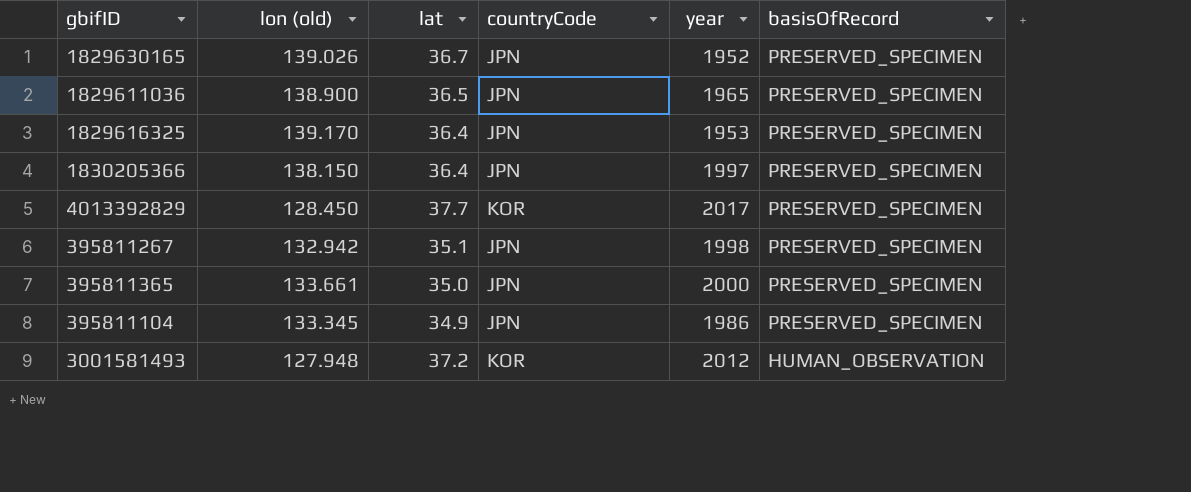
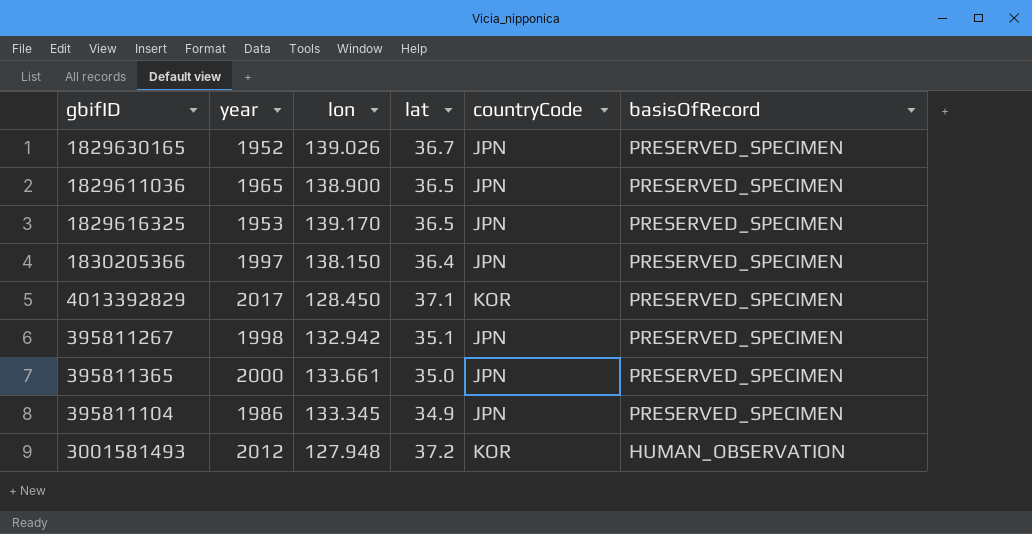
column year | position: 5 -> 2
column name: lon (old) -> lon
1829616325 | lat: 36.4 -> 36.5
4013392829 | lat: 37.7 -> 37.1

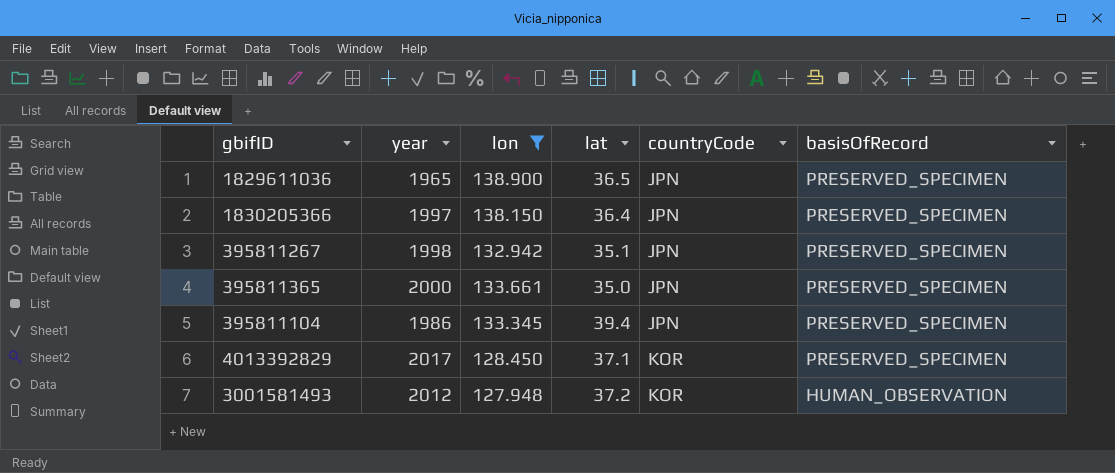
filter: none -> lon <= 138.900
row order: basisOfRecord descending -> countryCode ascending
395811104 | lat: 34.9 -> 39.4

